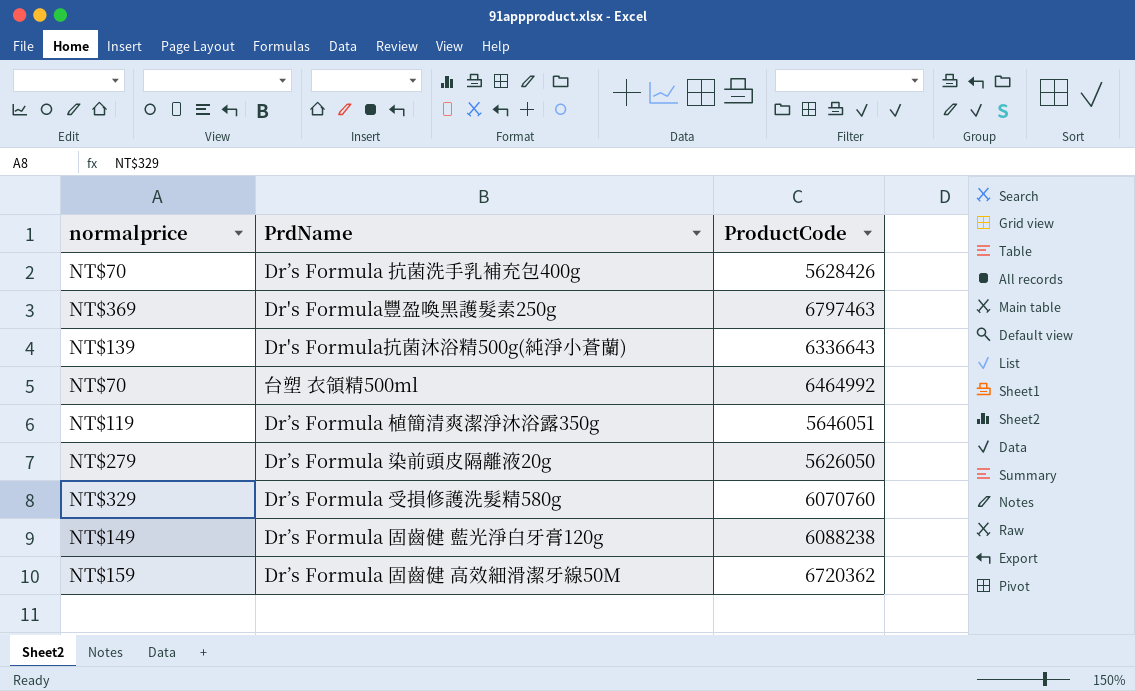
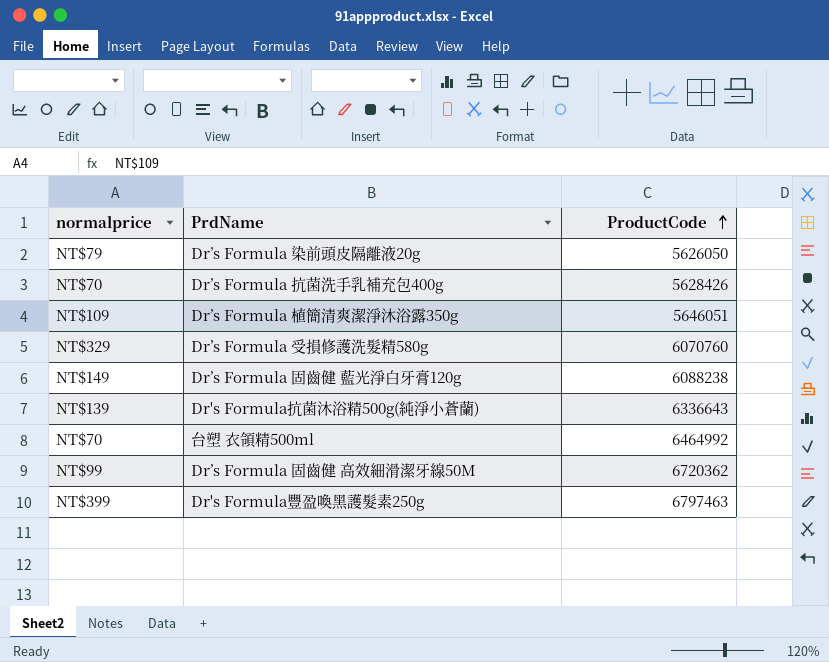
row order: none -> ProductCode ascending
Dr’s Formula 染前頭皮隔離液20g | normalprice: NT$279 -> NT$79
Dr’s Formula 植簡清爽潔淨沐浴露350g | normalprice: NT$119 -> NT$109
Dr’s Formula 固齒健 高效細滑潔牙線50M | normalprice: NT$159 -> NT$99
Dr's Formula豐盈喚黑護髮素250g | normalprice: NT$369 -> NT$399

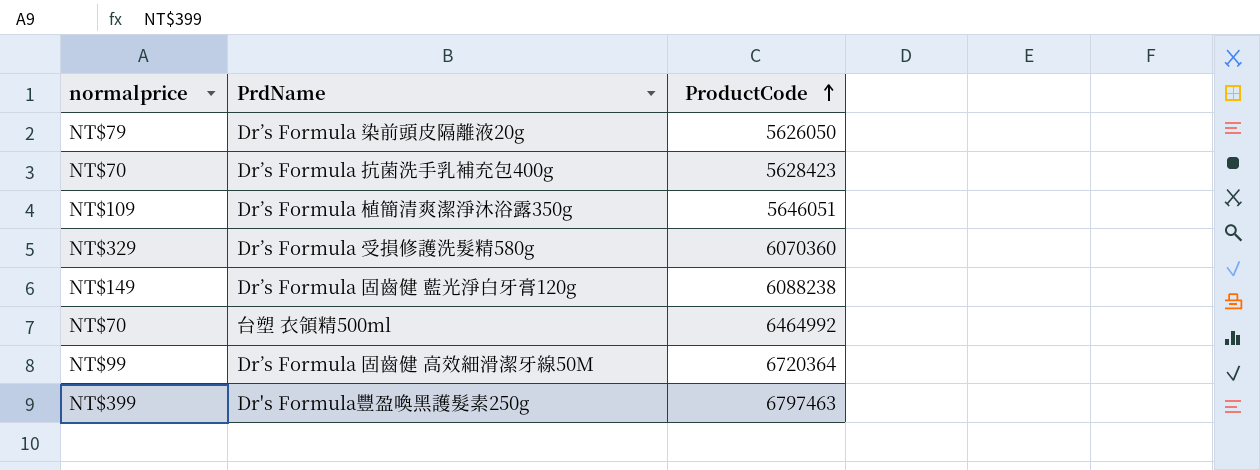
row Dr's Formula抗菌沐浴精500g(純淨小蒼蘭): NT$139 | 6336643 -> none
Dr’s Formula 抗菌洗手乳補充包400g | ProductCode: 5628426 -> 5628423
Dr’s Formula 受損修護洗髮精580g | ProductCode: 6070760 -> 6070360
Dr’s Formula 固齒健 高效細滑潔牙線50M | ProductCode: 6720362 -> 6720364

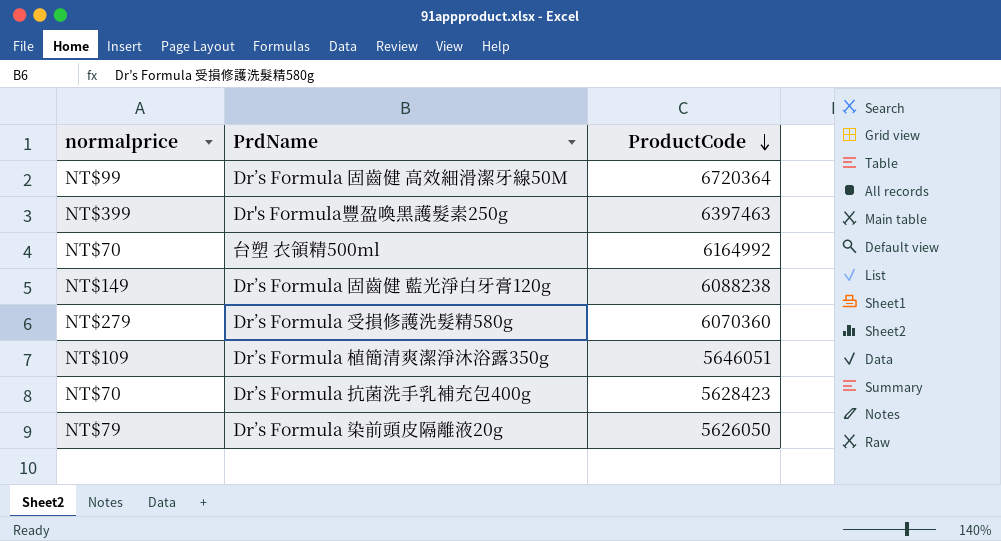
row order: ProductCode ascending -> ProductCode descending
Dr's Formula豐盈喚黑護髮素250g | ProductCode: 6797463 -> 6397463
台塑 衣領精500ml | ProductCode: 6464992 -> 6164992
Dr’s Formula 受損修護洗髮精580g | normalprice: NT$329 -> NT$279

